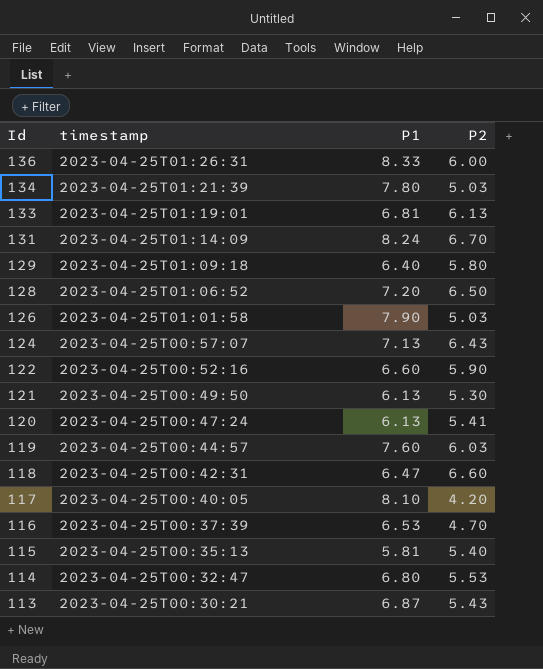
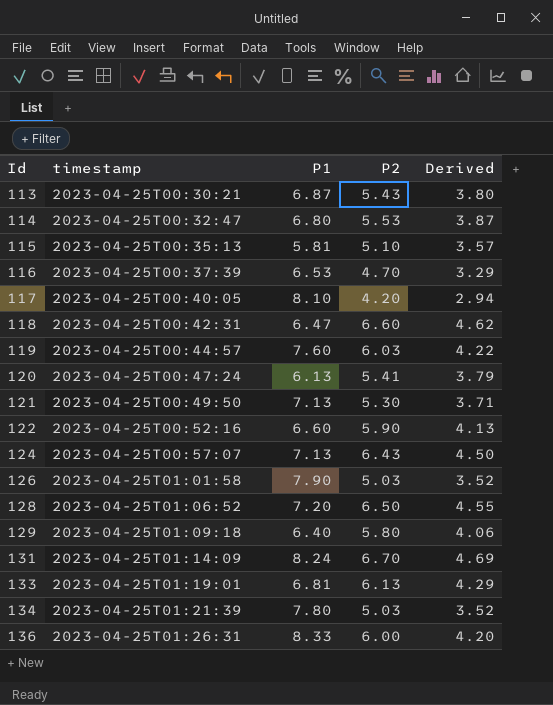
row order: Id descending -> Id ascending
column Derived | formula: none -> [P2] * 0.7
115 | P2: 5.40 -> 5.10
121 | P1: 6.13 -> 7.13

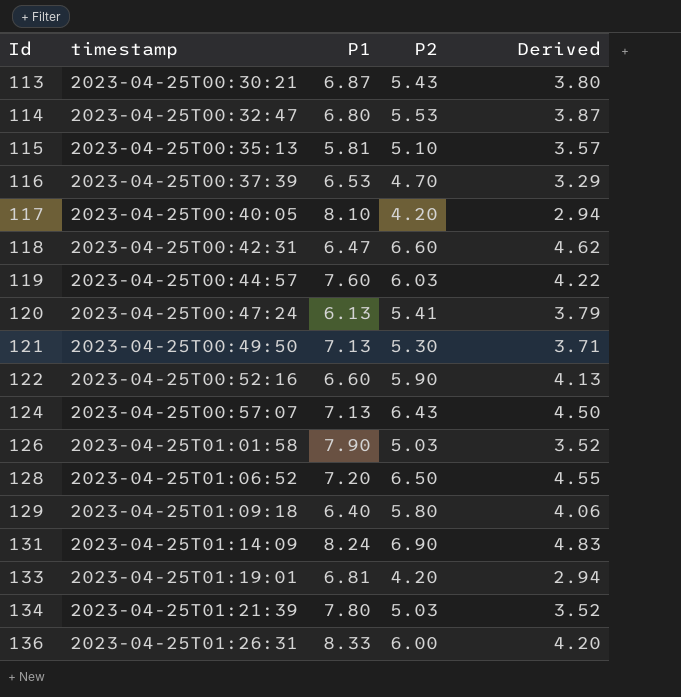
131 | P2: 6.70 -> 6.90
131 | Derived: 4.69 -> 4.83
133 | P2: 6.13 -> 4.20
133 | Derived: 4.29 -> 2.94

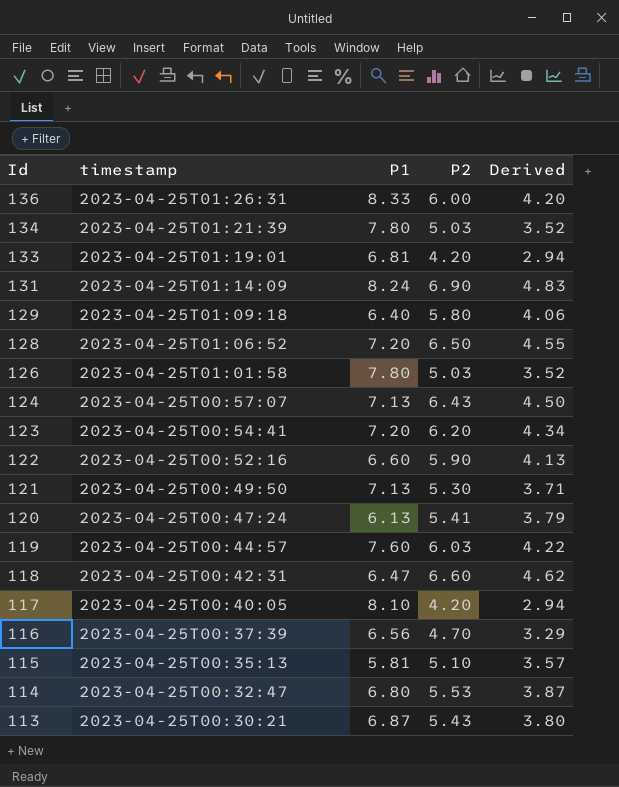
row order: Id ascending -> Id descending
126 | P1: 7.90 -> 7.80
row 123: none -> 2023-04-25T00:54:41 | 7.20 | 6.20 | 4.34
116 | P1: 6.53 -> 6.56

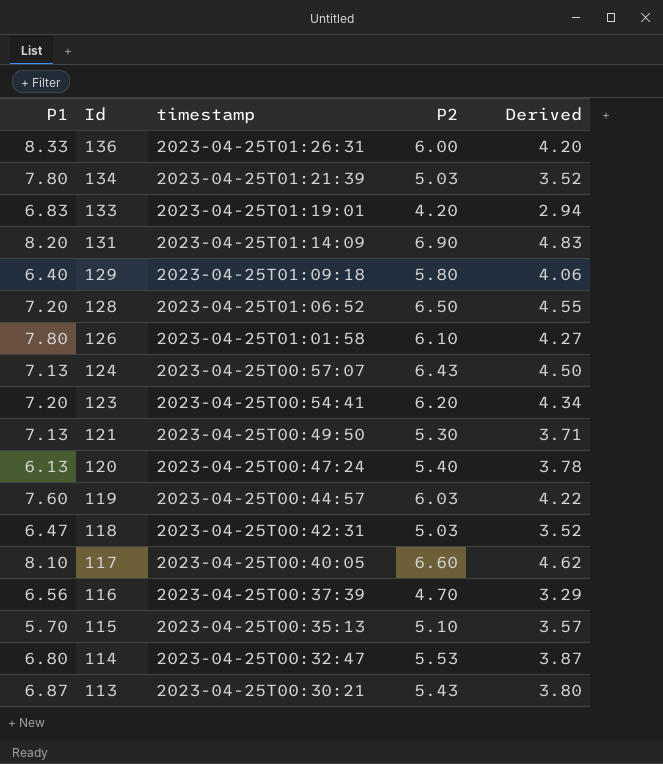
column P1 | position: 3 -> 1
row 122: 2023-04-25T00:52:16 | 6.60 | 5.90 | 4.13 -> none
133 | P1: 6.81 -> 6.83
131 | P1: 8.24 -> 8.20
126 | P2: 5.03 -> 6.10
126 | Derived: 3.52 -> 4.27
120 | P2: 5.41 -> 5.40
120 | Derived: 3.79 -> 3.78
118 | P2: 6.60 -> 5.03
118 | Derived: 4.62 -> 3.52
117 | P2: 4.20 -> 6.60
117 | Derived: 2.94 -> 4.62
115 | P1: 5.81 -> 5.70

